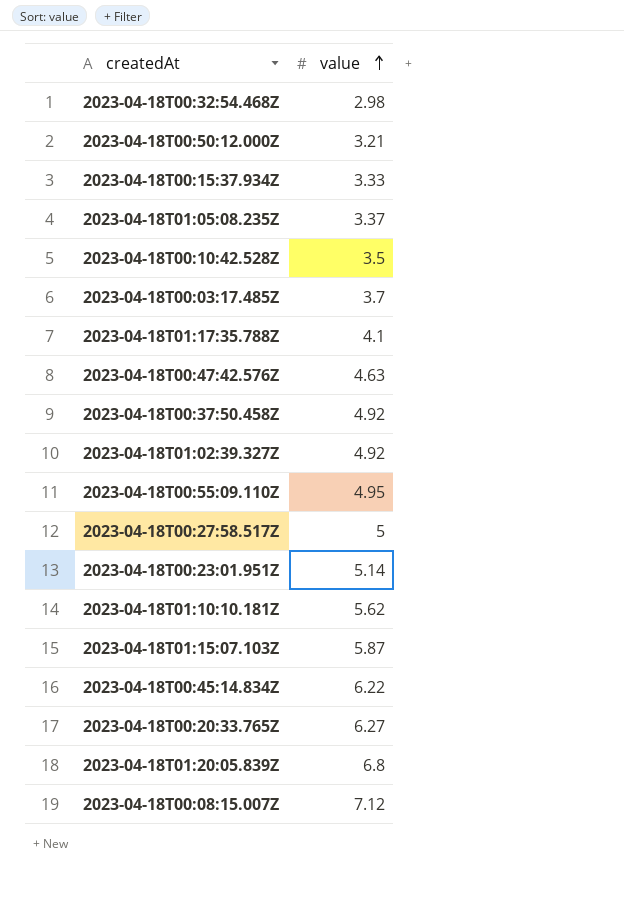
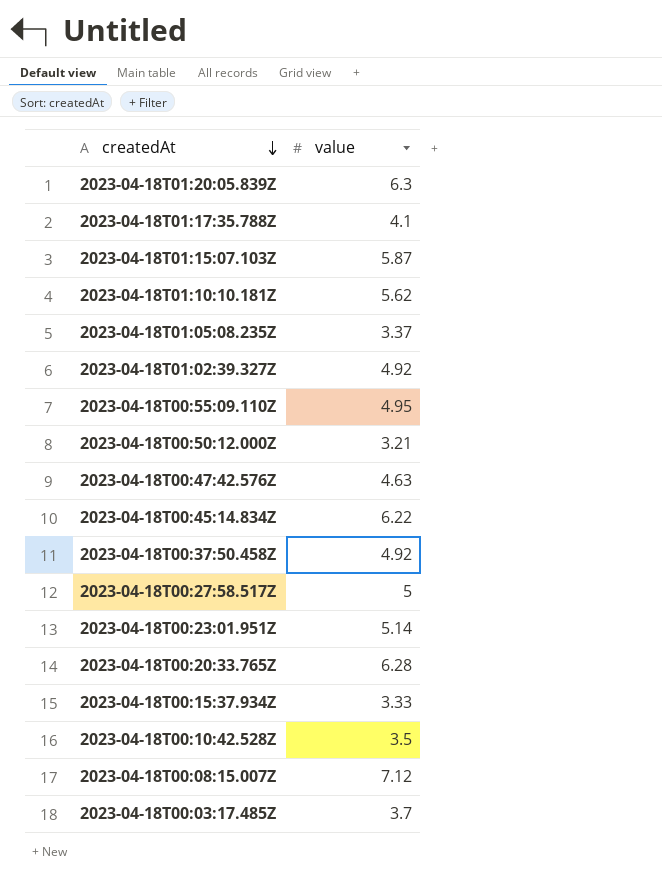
row order: value ascending -> createdAt descending
row 2023-04-18T00:32:54.468Z: 2.98 -> none
2023-04-18T01:20:05.839Z | value: 6.8 -> 6.3
2023-04-18T00:20:33.765Z | value: 6.27 -> 6.28

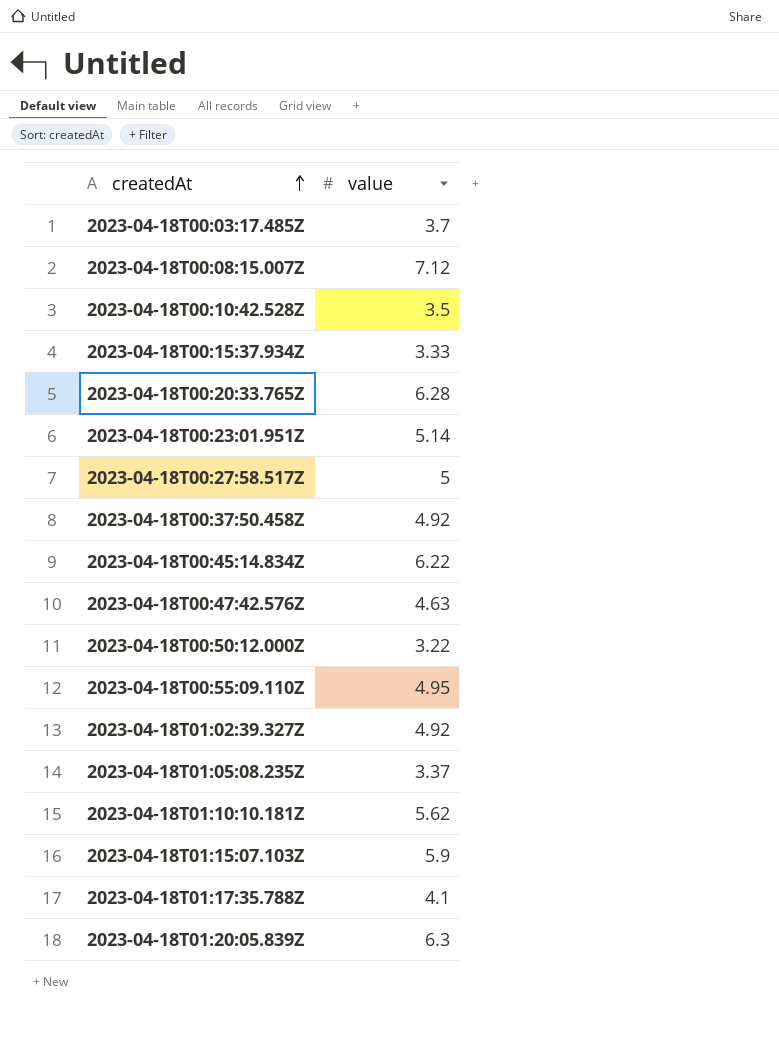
row order: createdAt descending -> createdAt ascending
2023-04-18T00:50:12.000Z | value: 3.21 -> 3.22
2023-04-18T01:15:07.103Z | value: 5.87 -> 5.9

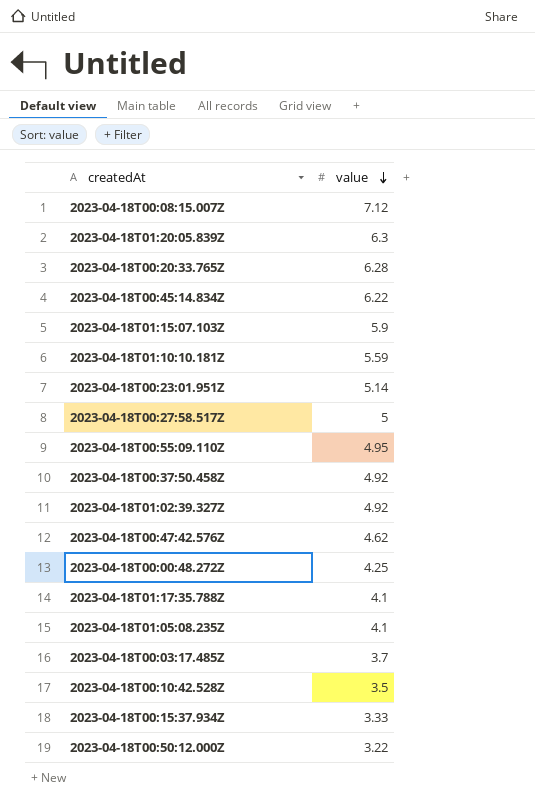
row order: createdAt ascending -> value descending
2023-04-18T01:10:10.181Z | value: 5.62 -> 5.59
2023-04-18T00:47:42.576Z | value: 4.63 -> 4.62
row 2023-04-18T00:00:48.272Z: none -> 4.25
2023-04-18T01:05:08.235Z | value: 3.37 -> 4.1

